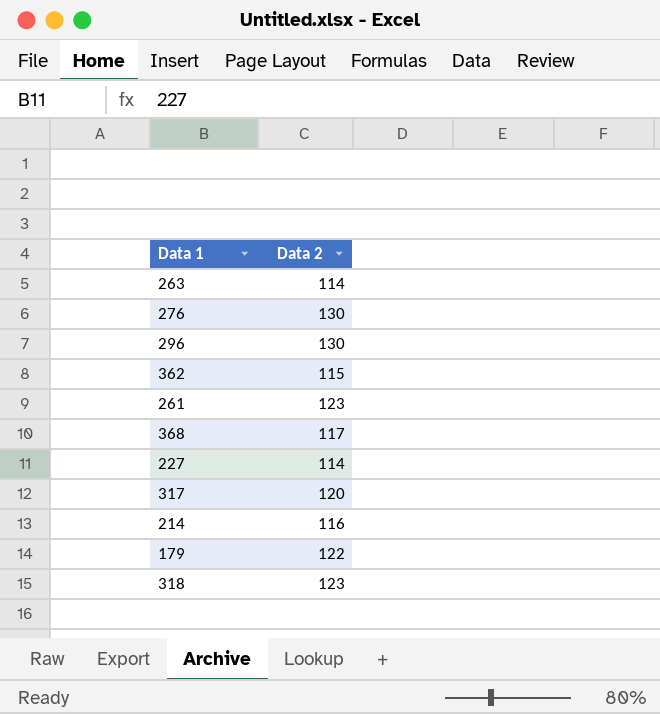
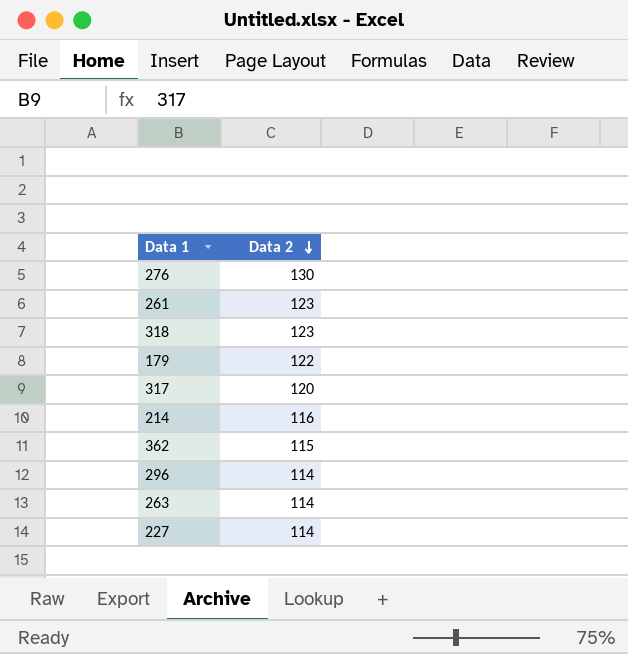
row order: none -> Data 2 descending
row 368: 117 -> none
296 | Data 2: 130 -> 114

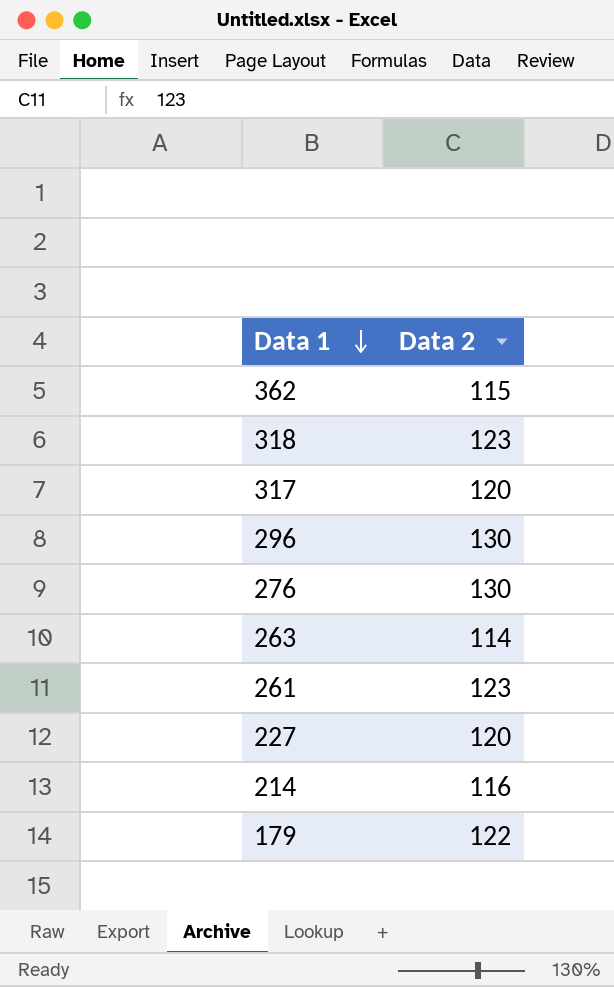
row order: Data 2 descending -> Data 1 descending
296 | Data 2: 114 -> 130
227 | Data 2: 114 -> 120

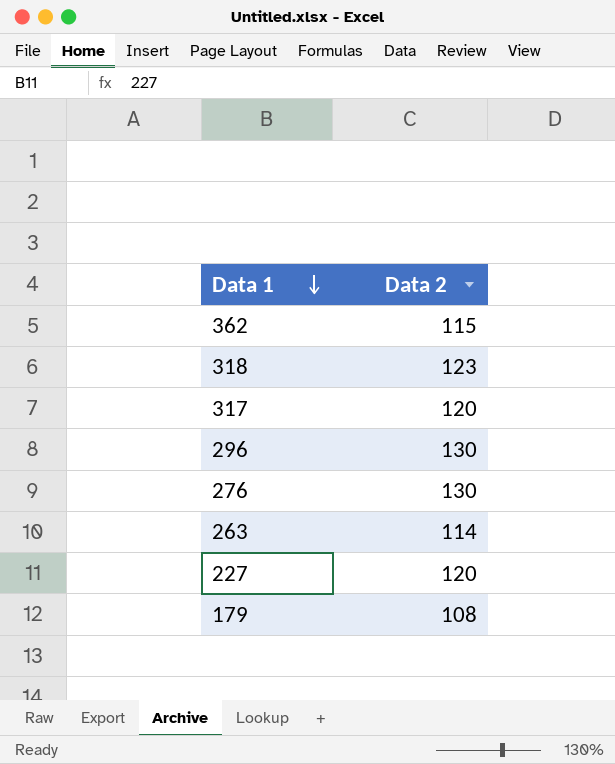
row 261: 123 -> none
row 214: 116 -> none
179 | Data 2: 122 -> 108

